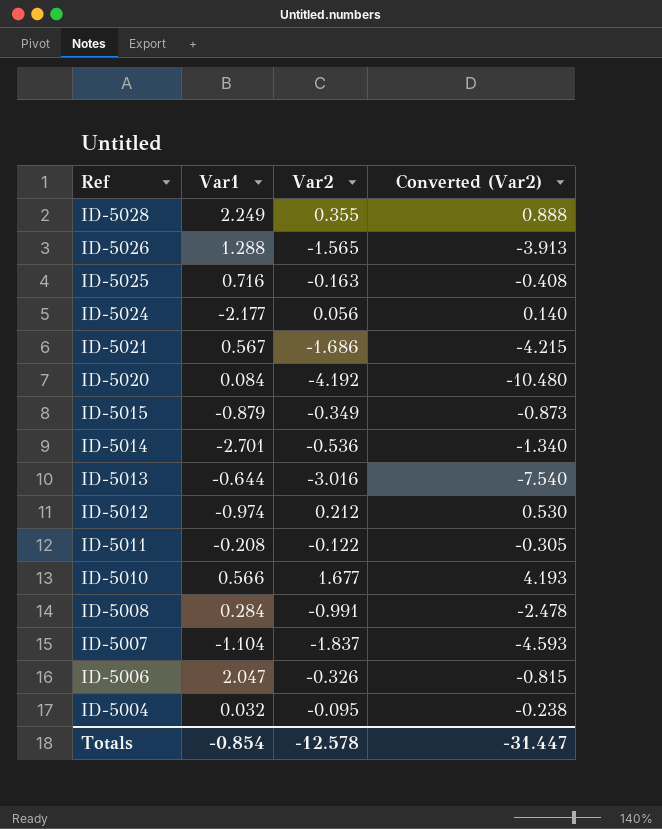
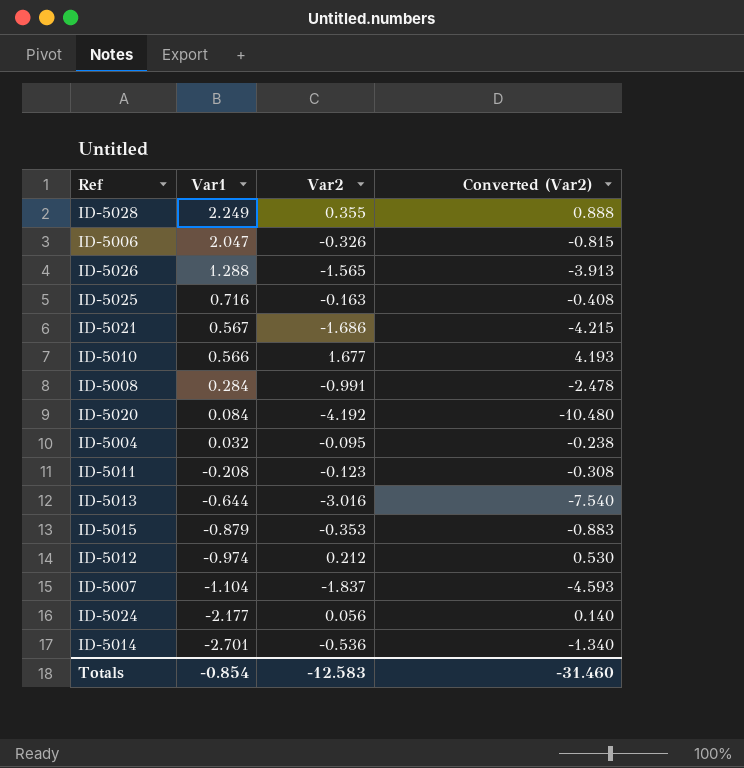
row order: Ref descending -> Var1 descending
ID-5011 | Var2: -0.122 -> -0.123
ID-5011 | Converted (Var2): -0.305 -> -0.308
ID-5015 | Var2: -0.349 -> -0.353
ID-5015 | Converted (Var2): -0.873 -> -0.883
Totals | Var2: -12.578 -> -12.583
Totals | Converted (Var2): -31.447 -> -31.460

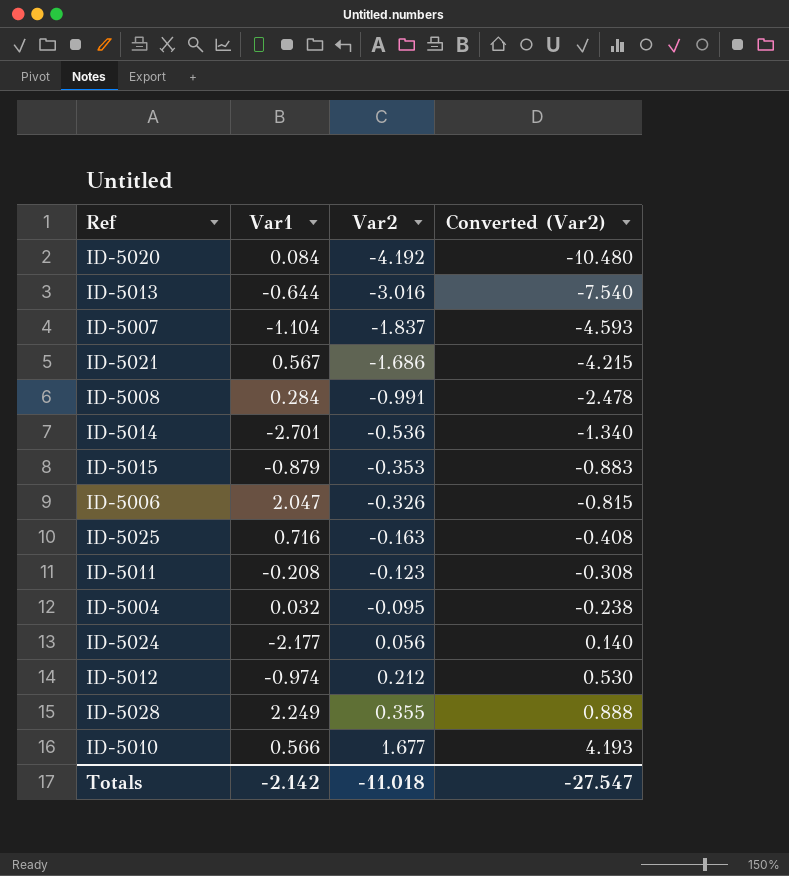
row order: Var1 descending -> Var2 ascending
row ID-5026: 1.288 | -1.565 | -3.913 -> none
Totals | Var1: -0.854 -> -2.142
Totals | Var2: -12.583 -> -11.018
Totals | Converted (Var2): -31.460 -> -27.547

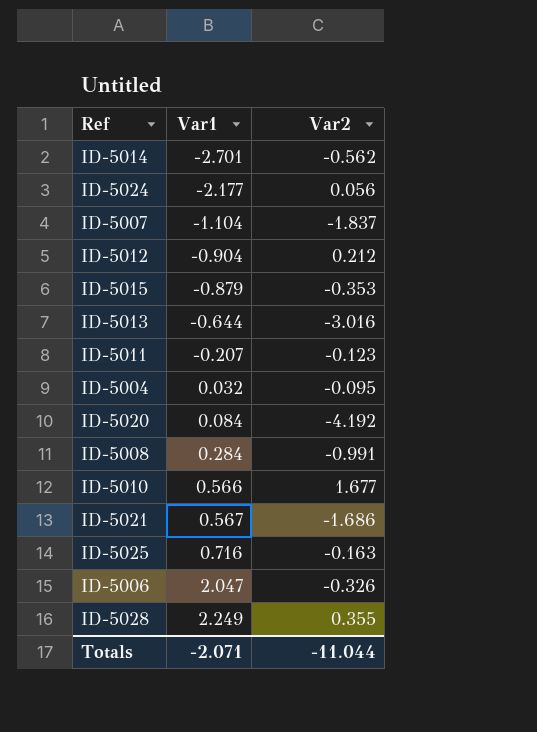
row order: Var2 ascending -> Var1 ascending
column Converted (Var2) | formula: [Var2] * 2.5 -> none
ID-5014 | Var2: -0.536 -> -0.562
ID-5012 | Var1: -0.974 -> -0.904
ID-5011 | Var1: -0.208 -> -0.207
Totals | Var1: -2.142 -> -2.071
Totals | Var2: -11.018 -> -11.044

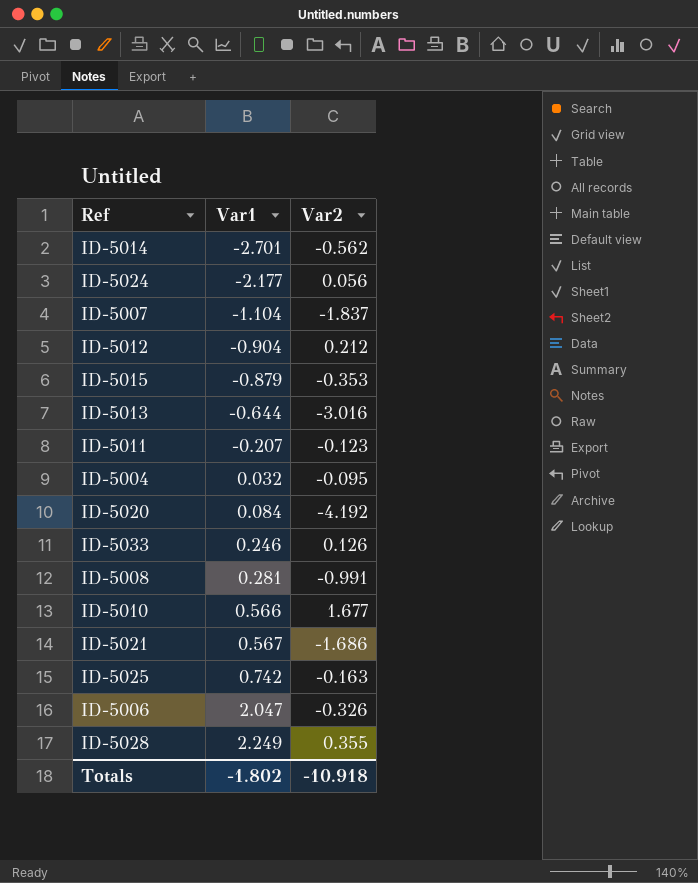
row ID-5033: none -> 0.246 | 0.126
ID-5008 | Var1: 0.284 -> 0.281
ID-5025 | Var1: 0.716 -> 0.742
Totals | Var1: -2.071 -> -1.802
Totals | Var2: -11.044 -> -10.918

